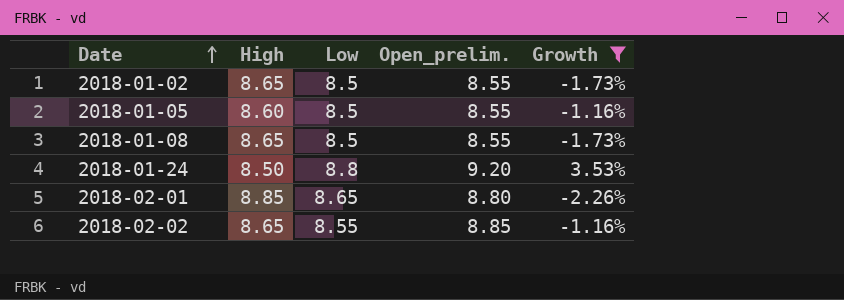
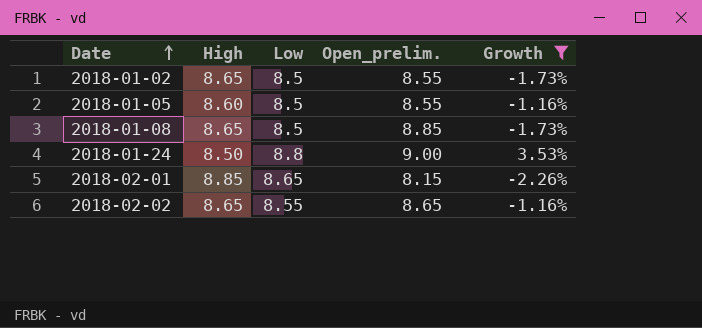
2018-01-08 | Open_prelim.: 8.55 -> 8.85
2018-01-24 | Open_prelim.: 9.20 -> 9.00
2018-02-01 | Open_prelim.: 8.80 -> 8.15
2018-02-02 | Open_prelim.: 8.85 -> 8.65

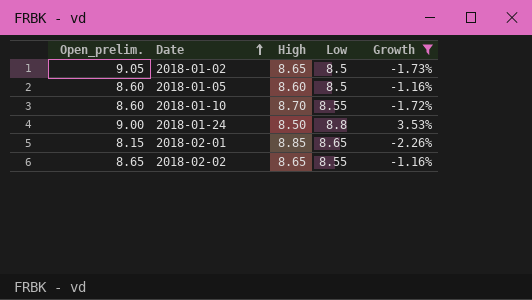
column Open_prelim. | position: 4 -> 1
row 2018-01-08: 8.65 | 8.5 | 8.85 | -1.73% -> none
2018-01-02 | Open_prelim.: 8.55 -> 9.05
2018-01-05 | Open_prelim.: 8.55 -> 8.60
row 2018-01-10: none -> 8.60 | 8.70 | 8.55 | -1.72%

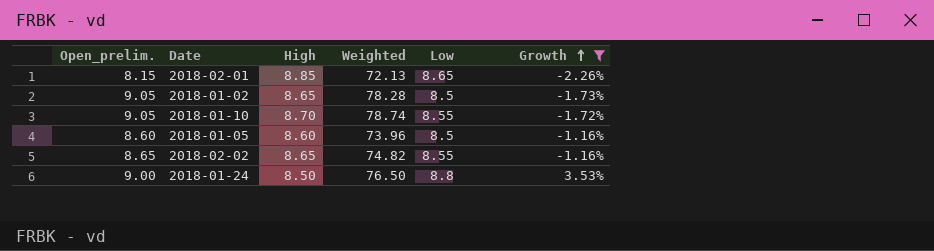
row order: Date ascending -> Growth ascending
column Weighted | formula: none -> [Open_prelim.] * [High]
2018-01-10 | Open_prelim.: 8.60 -> 9.05

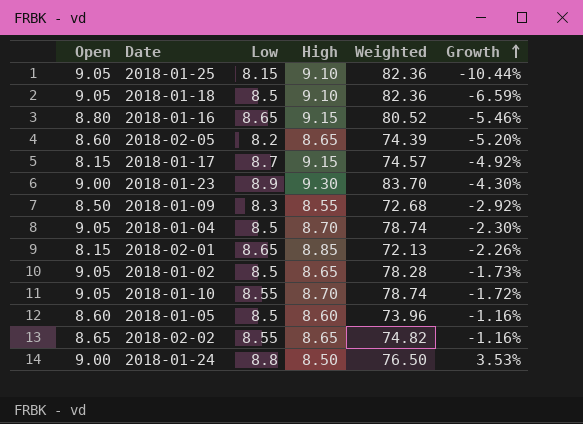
filter: Growth >= -2.26% -> none
column name: Open_prelim. -> Open
column Low | position: 5 -> 3

